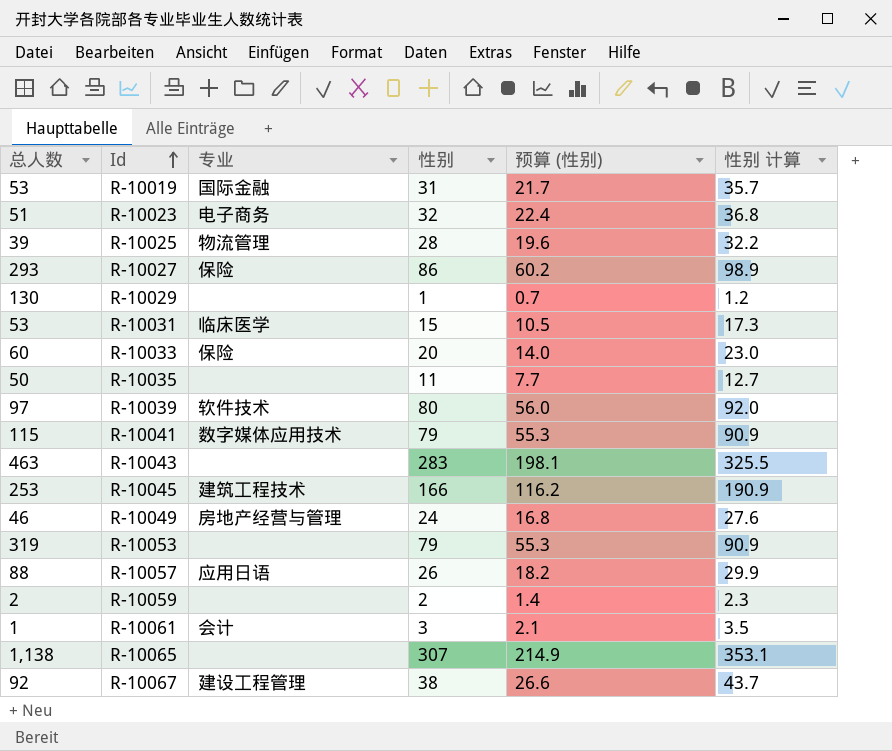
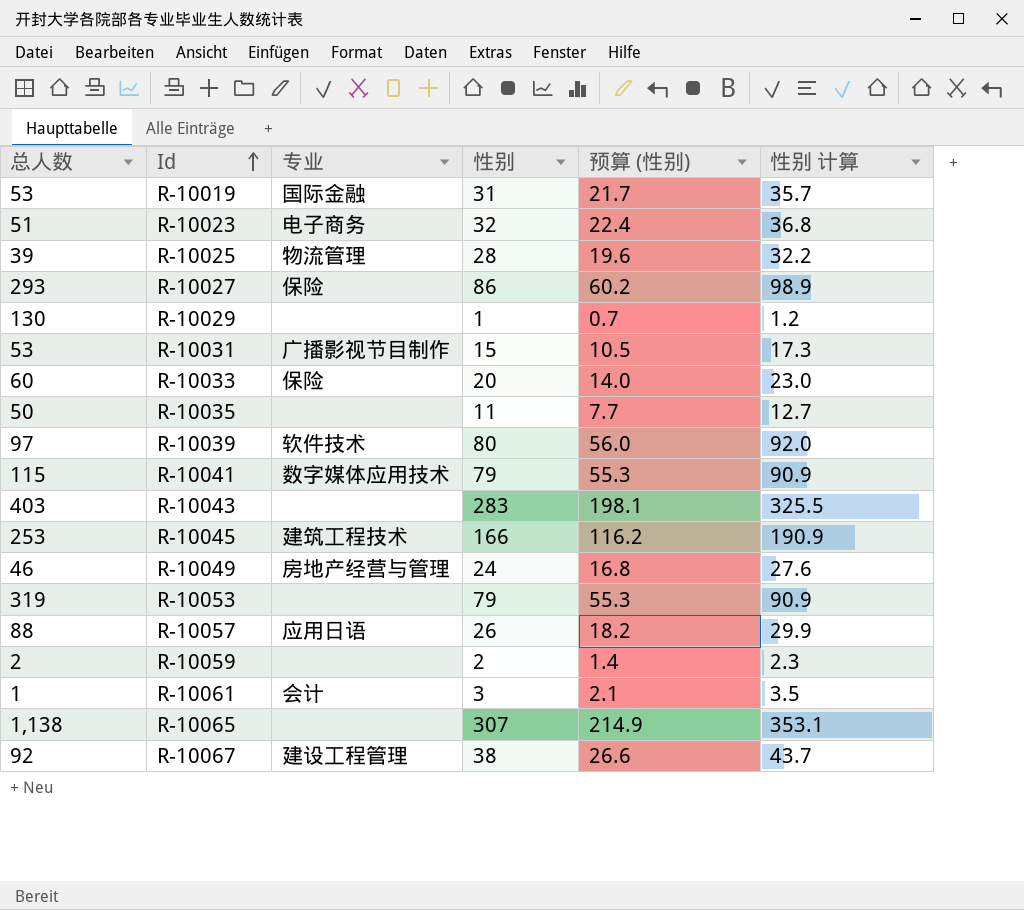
R-10031 | 专业: 临床医学 -> 广播影视节目制作
R-10043 | 总人数: 463 -> 403

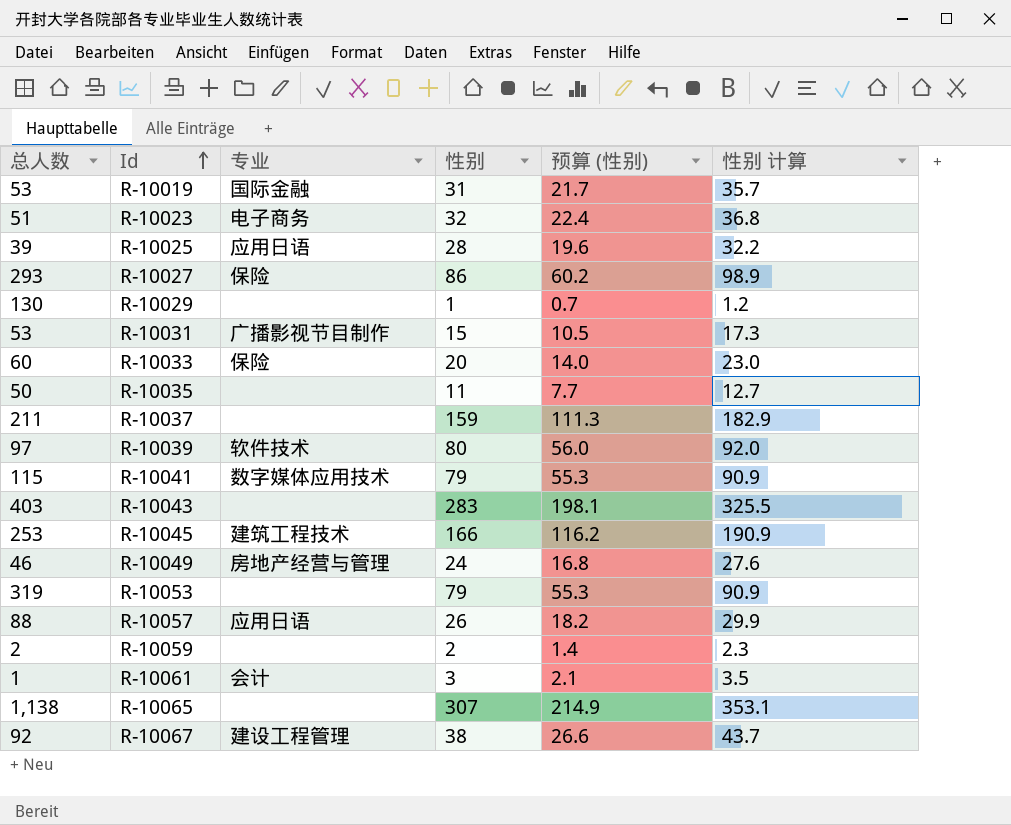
R-10025 | 专业: 物流管理 -> 应用日语
row R-10037: none -> 211 | none | 159 | 111.3 | 182.9

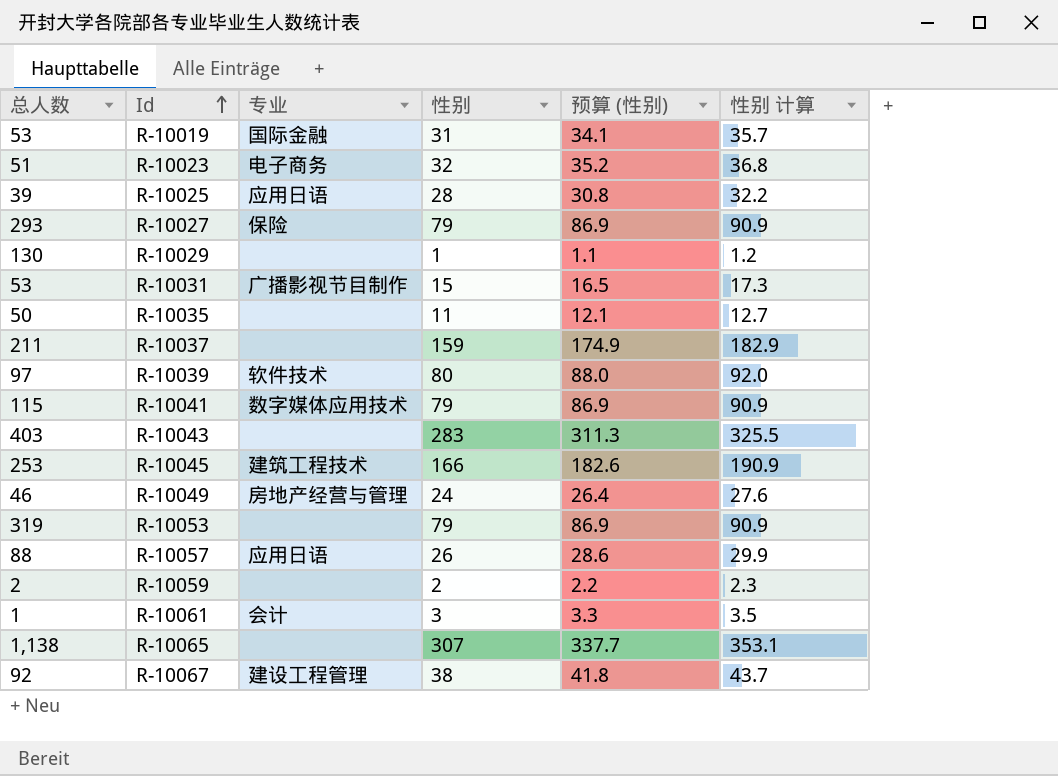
column 预算 (性别) | formula: [性别] * 0.7 -> [性别] * 1.1
row R-10033: 60 | 保险 | 20 | 14.0 | 23.0 -> none
R-10027 | 性别: 86 -> 79
R-10027 | 性别 计算: 98.9 -> 90.9

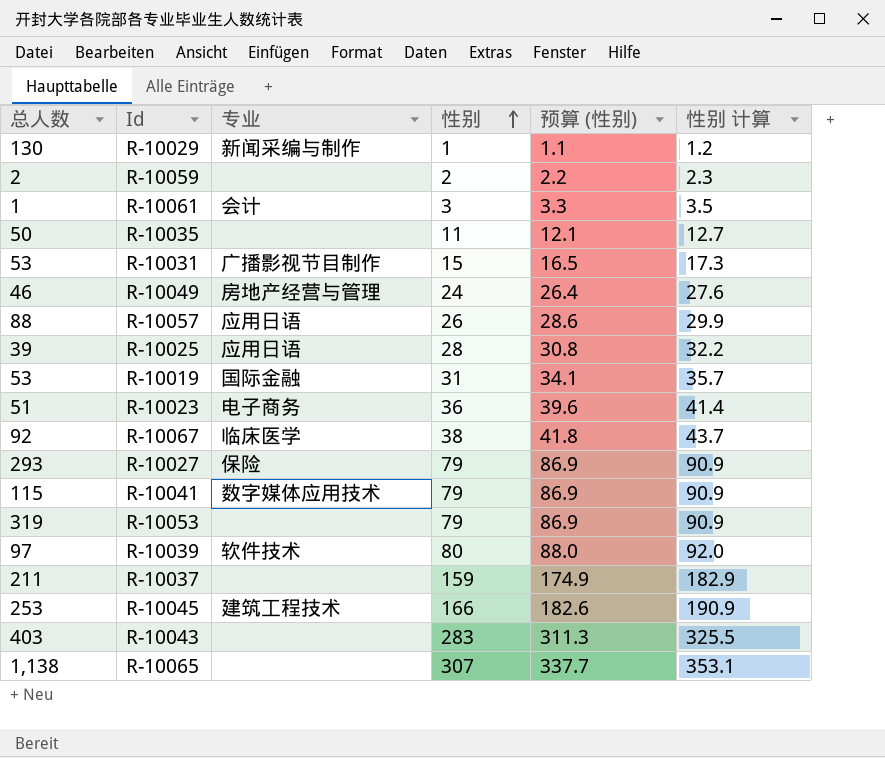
row order: Id ascending -> 性别 ascending
R-10029 | 专业: none -> 新闻采编与制作
R-10023 | 性别: 32 -> 36
R-10023 | 预算 (性别): 35.2 -> 39.6
R-10023 | 性别 计算: 36.8 -> 41.4
R-10067 | 专业: 建设工程管理 -> 临床医学

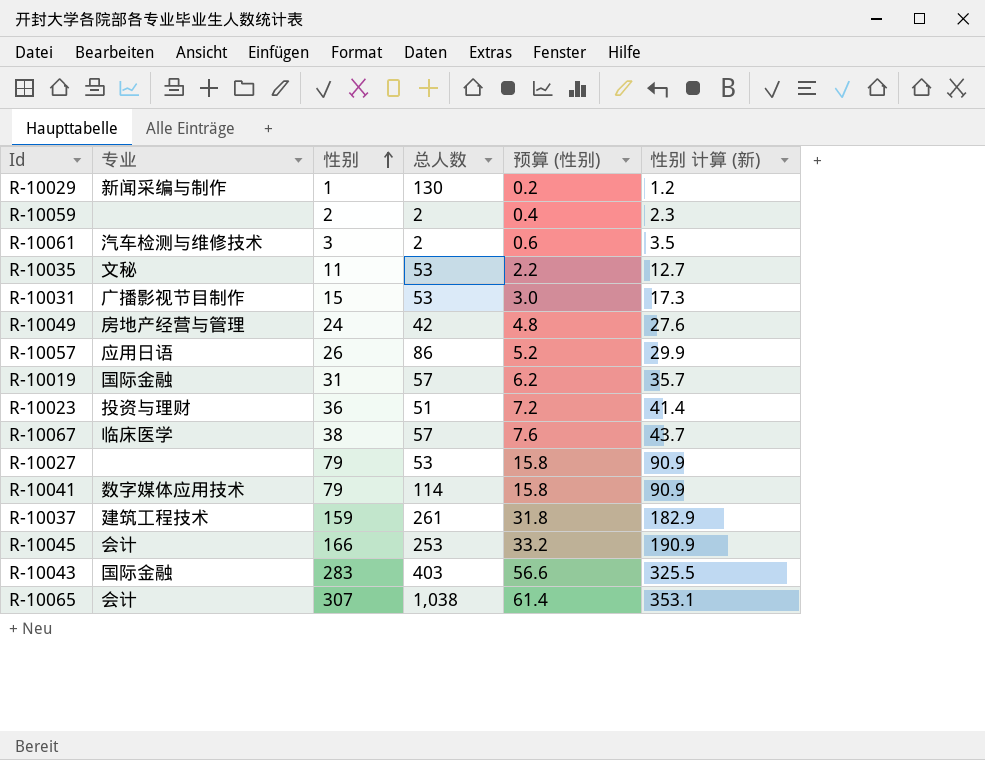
column 总人数 | position: 1 -> 4
column 预算 (性别) | formula: [性别] * 1.1 -> [性别] * 0.2
column name: 性别 计算 -> 性别 计算 (新)
row R-10025: 39 | 应用日语 | 28 | 30.8 | 32.2 -> none
row R-10053: 319 | none | 79 | 86.9 | 90.9 -> none
row R-10039: 97 | 软件技术 | 80 | 88.0 | 92.0 -> none
R-10061 | 专业: 会计 -> 汽车检测与维修技术
R-10061 | 总人数: 1 -> 2
R-10035 | 专业: none -> 文秘
R-10035 | 总人数: 50 -> 53
R-10049 | 总人数: 46 -> 42
R-10057 | 总人数: 88 -> 86
R-10019 | 总人数: 53 -> 57
R-10023 | 专业: 电子商务 -> 投资与理财
R-10067 | 总人数: 92 -> 57
R-10027 | 专业: 保险 -> none
R-10027 | 总人数: 293 -> 53
R-10041 | 总人数: 115 -> 114
R-10037 | 专业: none -> 建筑工程技术
R-10037 | 总人数: 211 -> 261
R-10045 | 专业: 建筑工程技术 -> 会计
R-10043 | 专业: none -> 国际金融
R-10065 | 专业: none -> 会计
R-10065 | 总人数: 1,138 -> 1,038

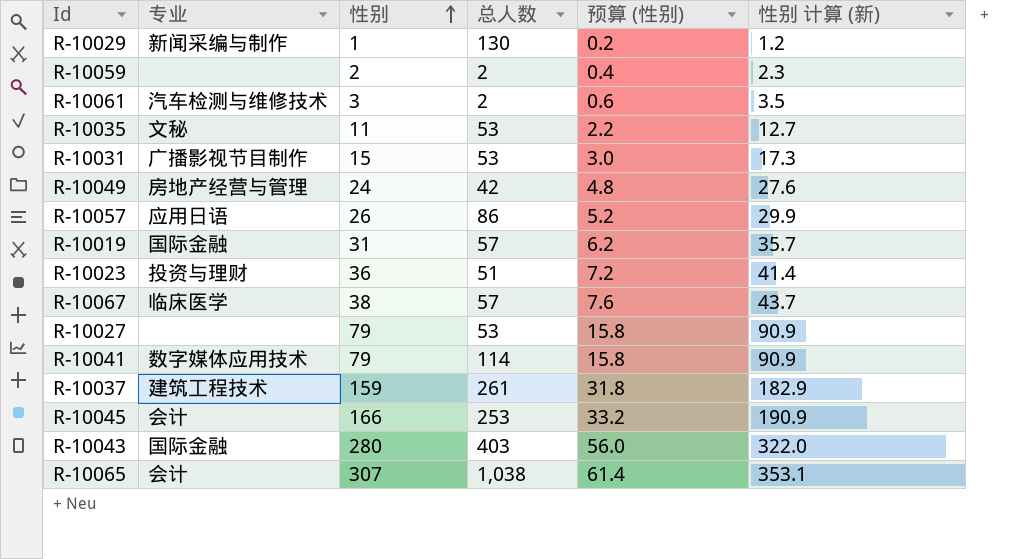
R-10043 | 性别: 283 -> 280
R-10043 | 预算 (性别): 56.6 -> 56.0
R-10043 | 性别 计算 (新): 325.5 -> 322.0

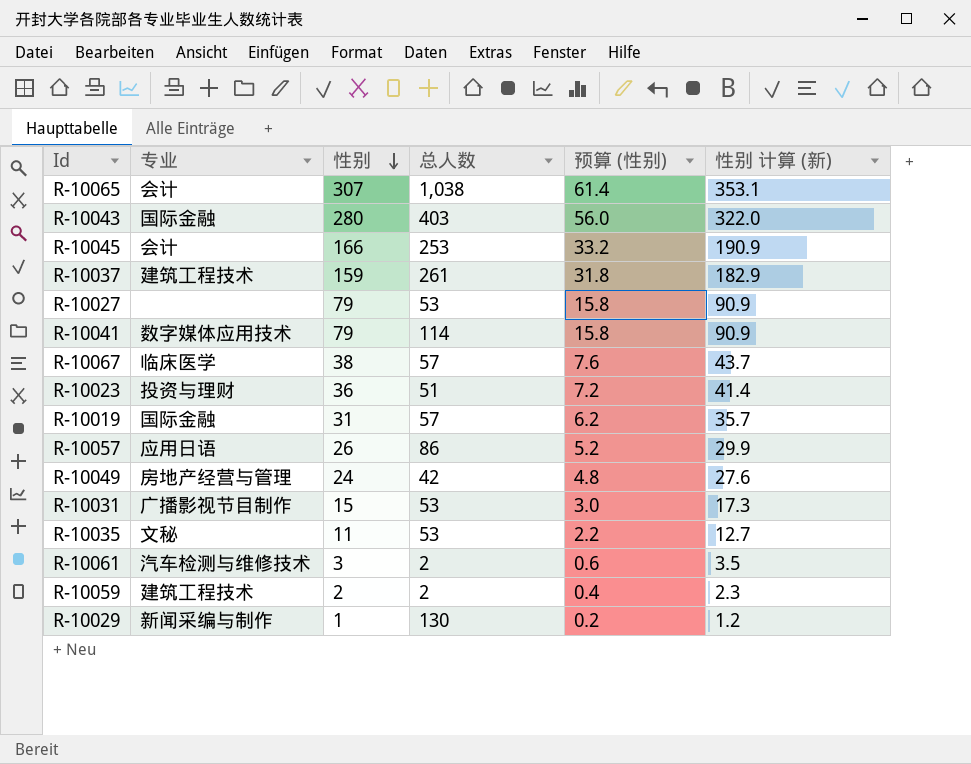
row order: 性别 ascending -> 性别 descending
R-10059 | 专业: none -> 建筑工程技术

